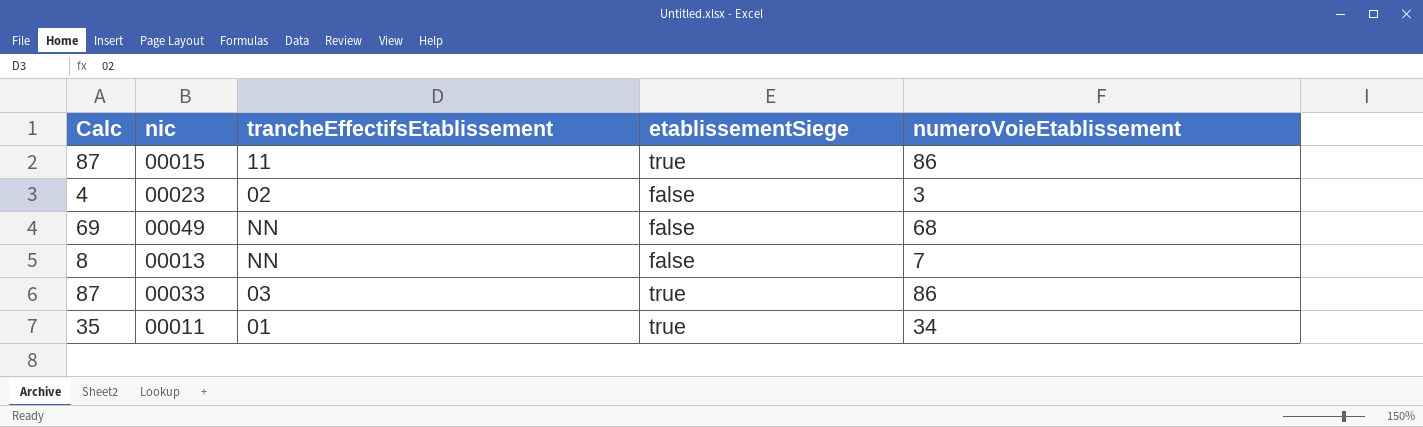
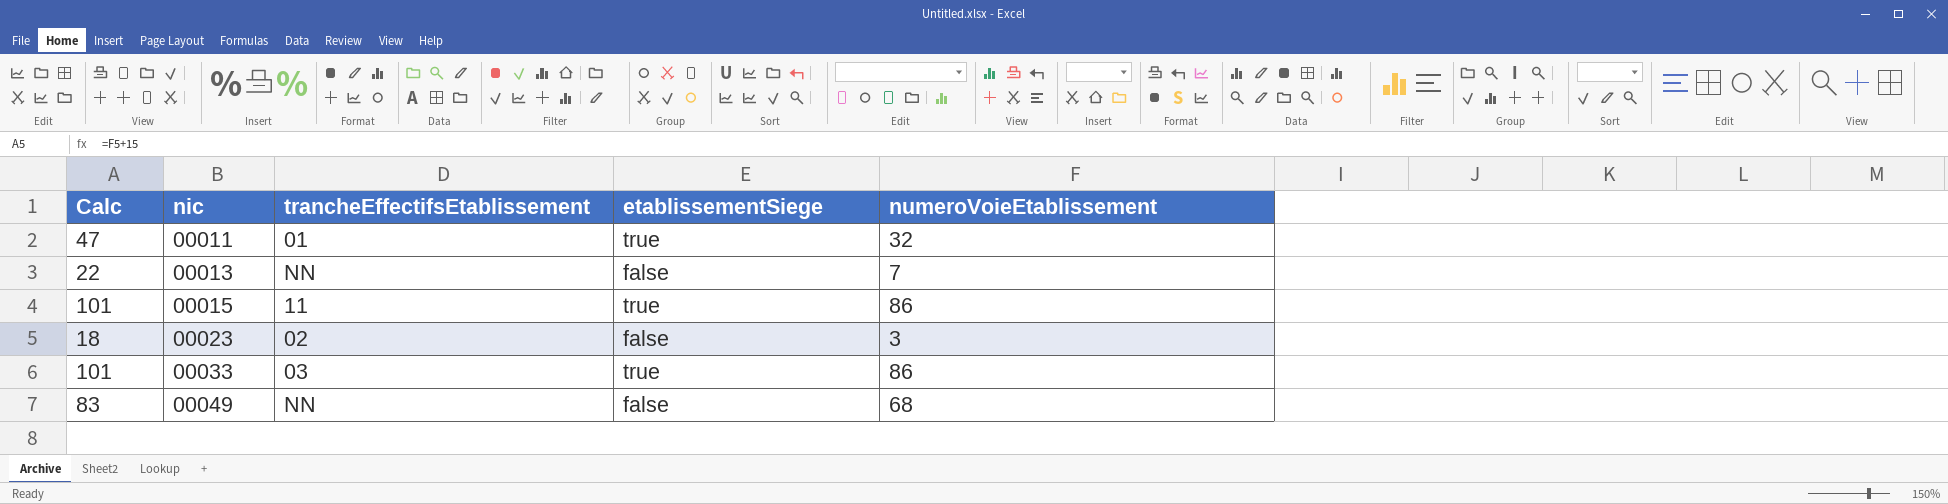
row order: none -> nic ascending
column Calc | formula: [numeroVoieEtablissement] + 1 -> [numeroVoieEtablissement] + 15
00011 | numeroVoieEtablissement: 34 -> 32

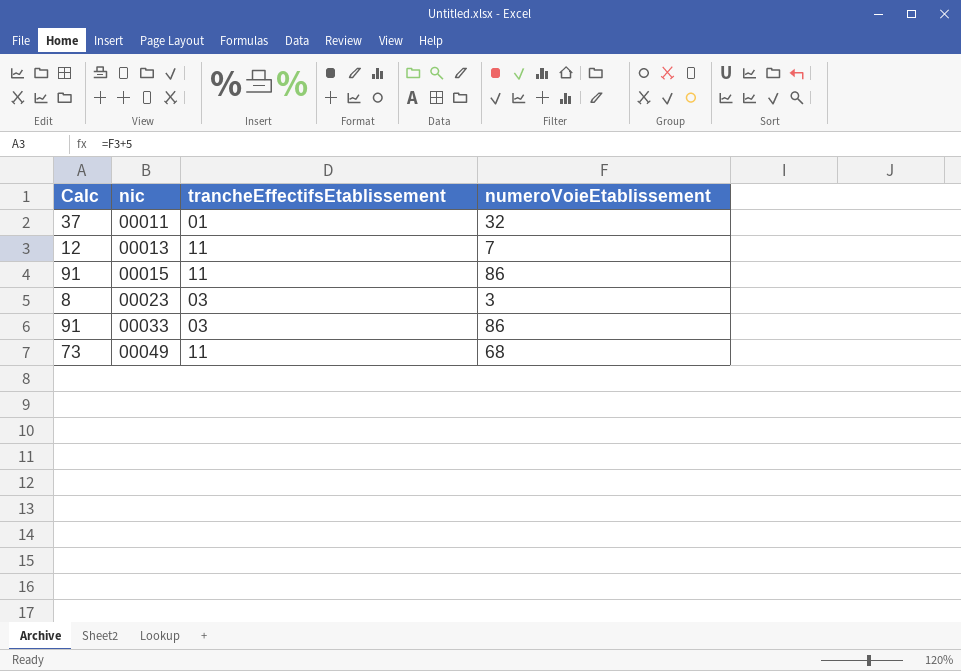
column etablissementSiege | position: 4 -> none
column Calc | formula: [numeroVoieEtablissement] + 15 -> [numeroVoieEtablissement] + 5
00013 | trancheEffectifsEtablissement: NN -> 11
00023 | trancheEffectifsEtablissement: 02 -> 03
00049 | trancheEffectifsEtablissement: NN -> 11

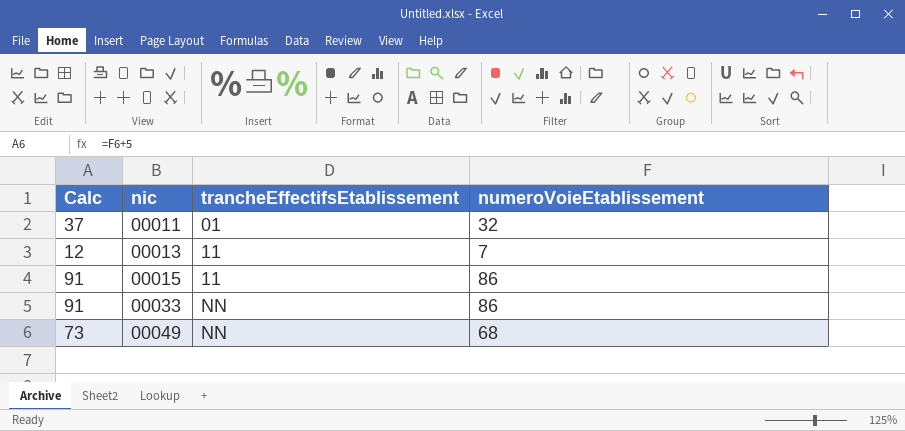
row 00023: 8 | 03 | 3 -> none
00033 | trancheEffectifsEtablissement: 03 -> NN
00049 | trancheEffectifsEtablissement: 11 -> NN

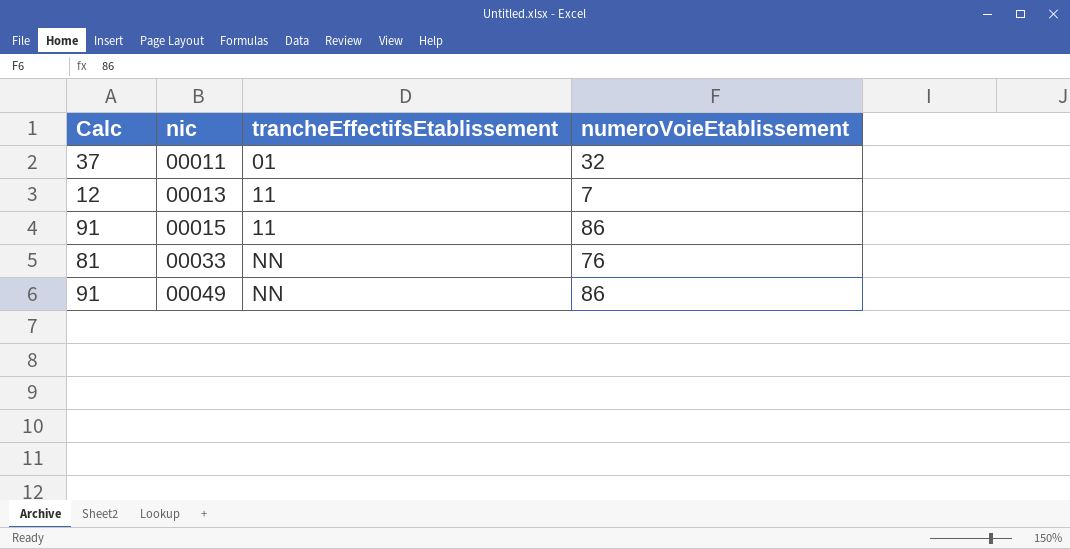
00033 | Calc: 91 -> 81
00033 | numeroVoieEtablissement: 86 -> 76
00049 | Calc: 73 -> 91
00049 | numeroVoieEtablissement: 68 -> 86

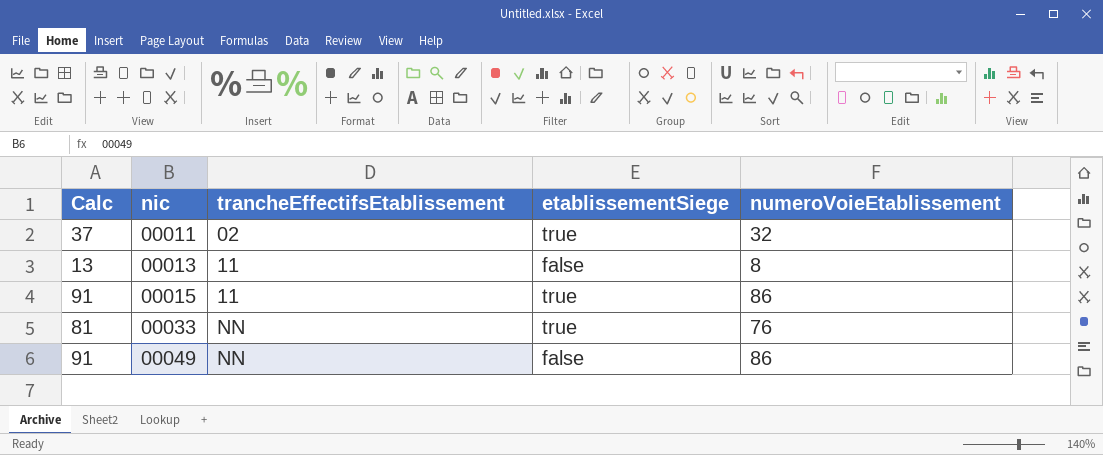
column etablissementSiege | position: none -> 4
00011 | trancheEffectifsEtablissement: 01 -> 02
00013 | Calc: 12 -> 13
00013 | numeroVoieEtablissement: 7 -> 8

